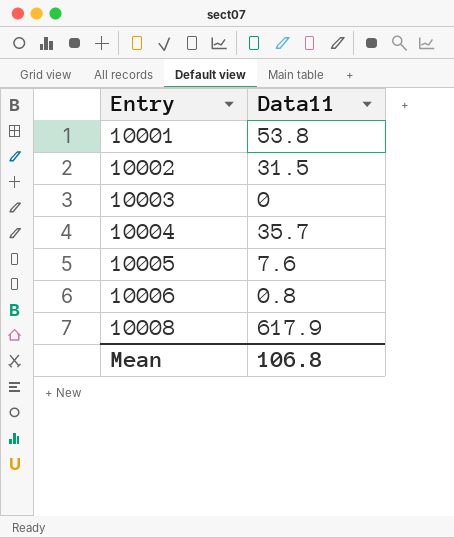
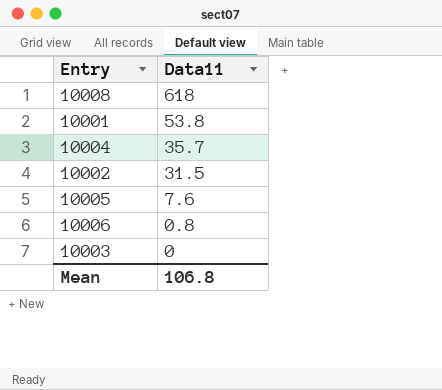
row order: Entry ascending -> Data11 descending
10008 | Data11: 617.9 -> 618

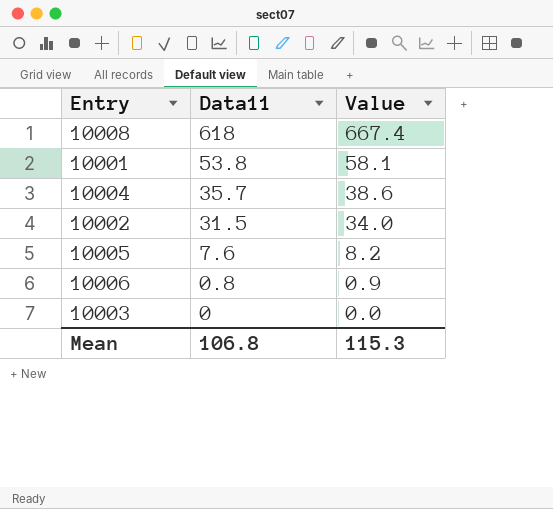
column Value | formula: none -> [Data11] * 1.08

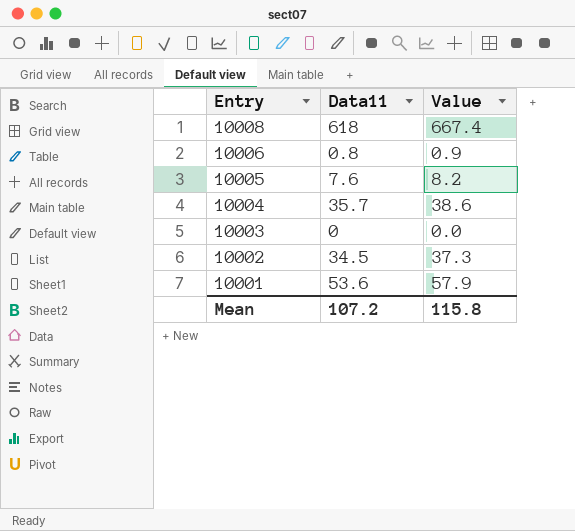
row order: Data11 descending -> Entry descending
10002 | Data11: 31.5 -> 34.5
10002 | Value: 34.0 -> 37.3
10001 | Data11: 53.8 -> 53.6
10001 | Value: 58.1 -> 57.9
Mean | Data11: 106.8 -> 107.2
Mean | Value: 115.3 -> 115.8

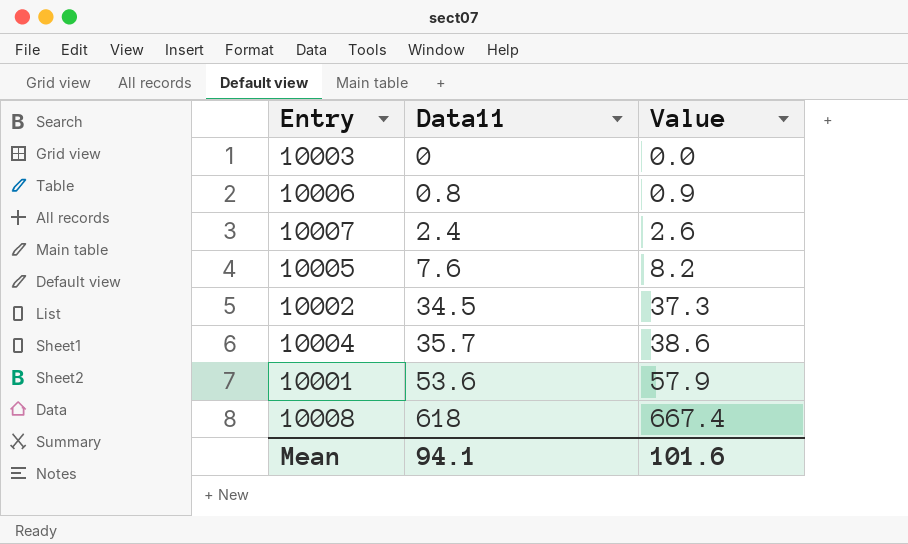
row order: Entry descending -> Data11 ascending
row 10007: none -> 2.4 | 2.6
Mean | Data11: 107.2 -> 94.1
Mean | Value: 115.8 -> 101.6

